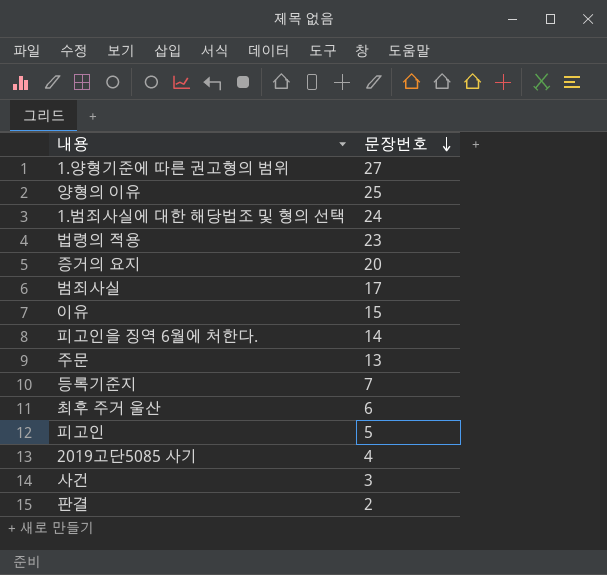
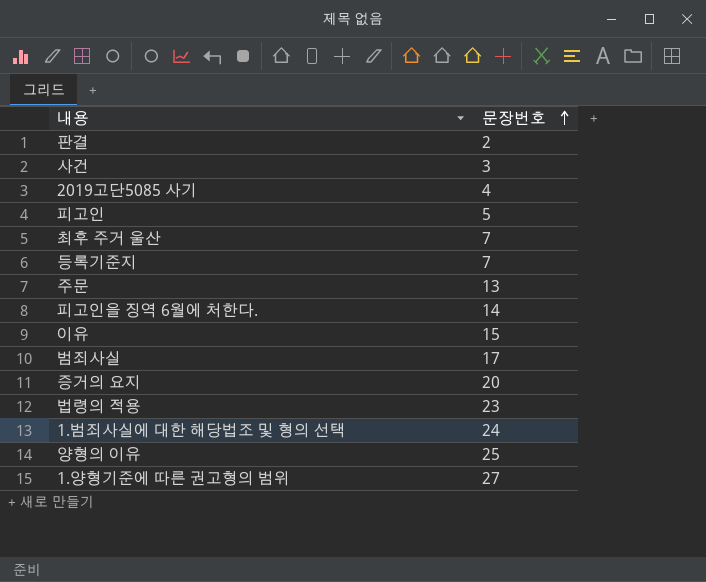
row order: 문장번호 descending -> 문장번호 ascending
최후 주거 울산 | 문장번호: 6 -> 7

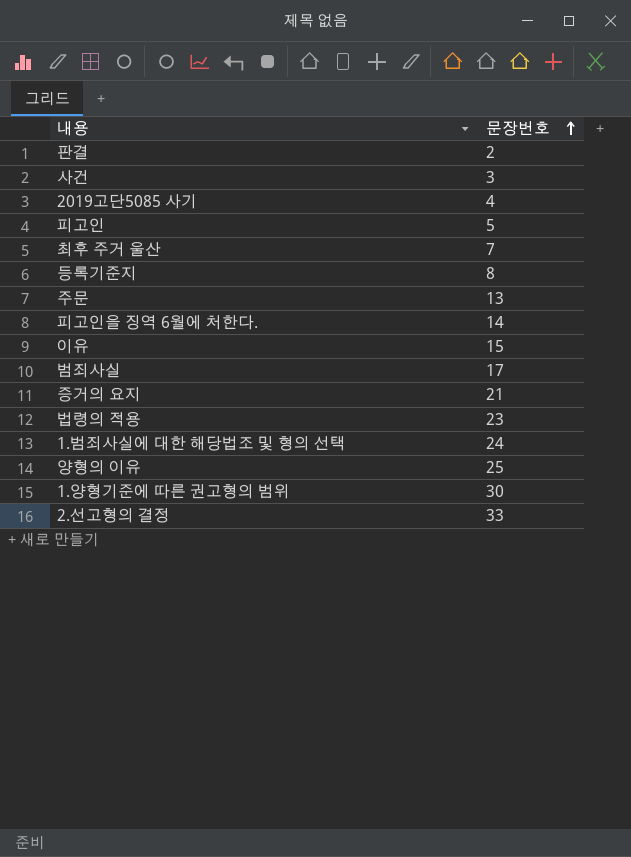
등록기준지 | 문장번호: 7 -> 8
증거의 요지 | 문장번호: 20 -> 21
1.양형기준에 따른 권고형의 범위 | 문장번호: 27 -> 30
row 2.선고형의 결정: none -> 33

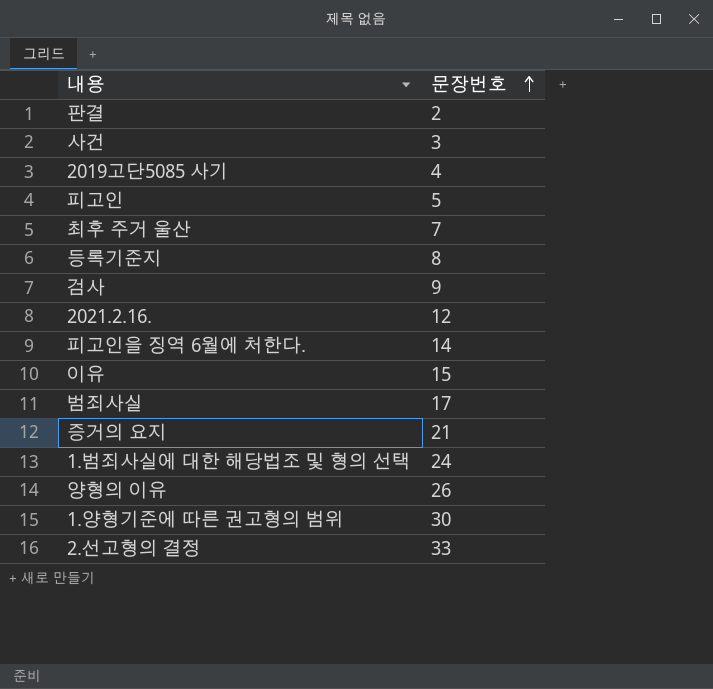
row 주문: 13 -> none
row 법령의 적용: 23 -> none
row 검사: none -> 9
row 2021.2.16.: none -> 12
양형의 이유 | 문장번호: 25 -> 26

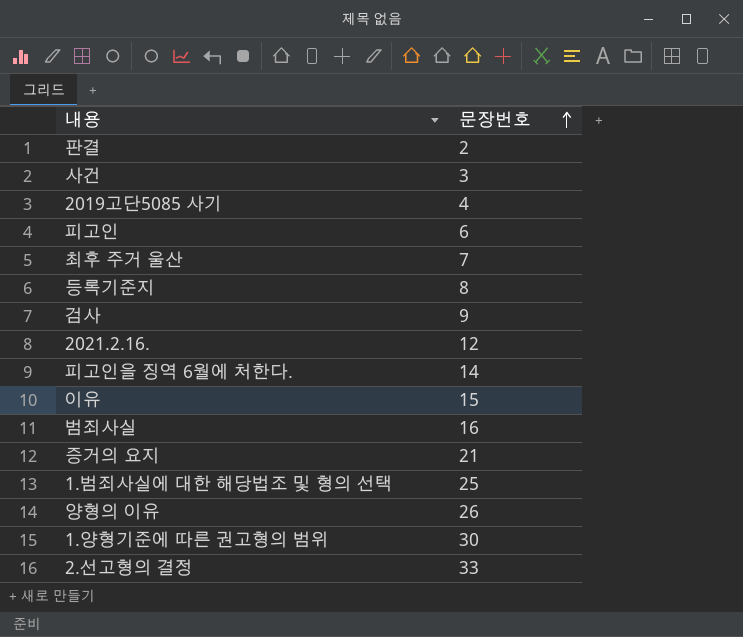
피고인 | 문장번호: 5 -> 6
범죄사실 | 문장번호: 17 -> 16
1.범죄사실에 대한 해당법조 및 형의 선택 | 문장번호: 24 -> 25

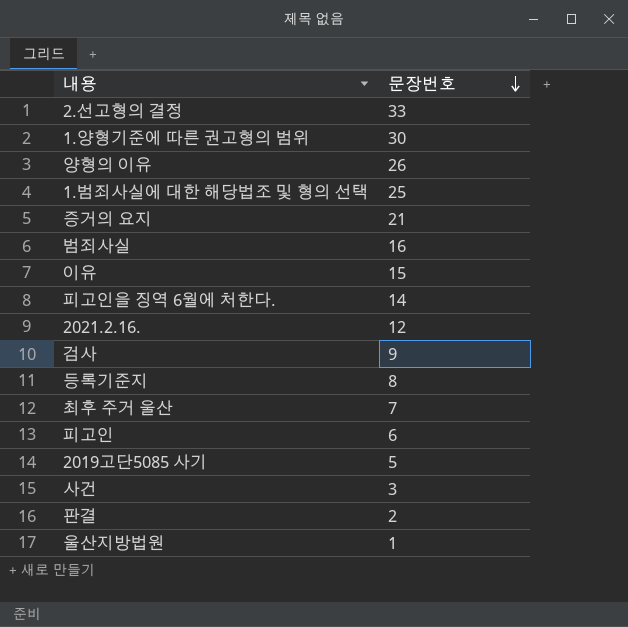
row order: 문장번호 ascending -> 문장번호 descending
2019고단5085 사기 | 문장번호: 4 -> 5
row 울산지방법원: none -> 1

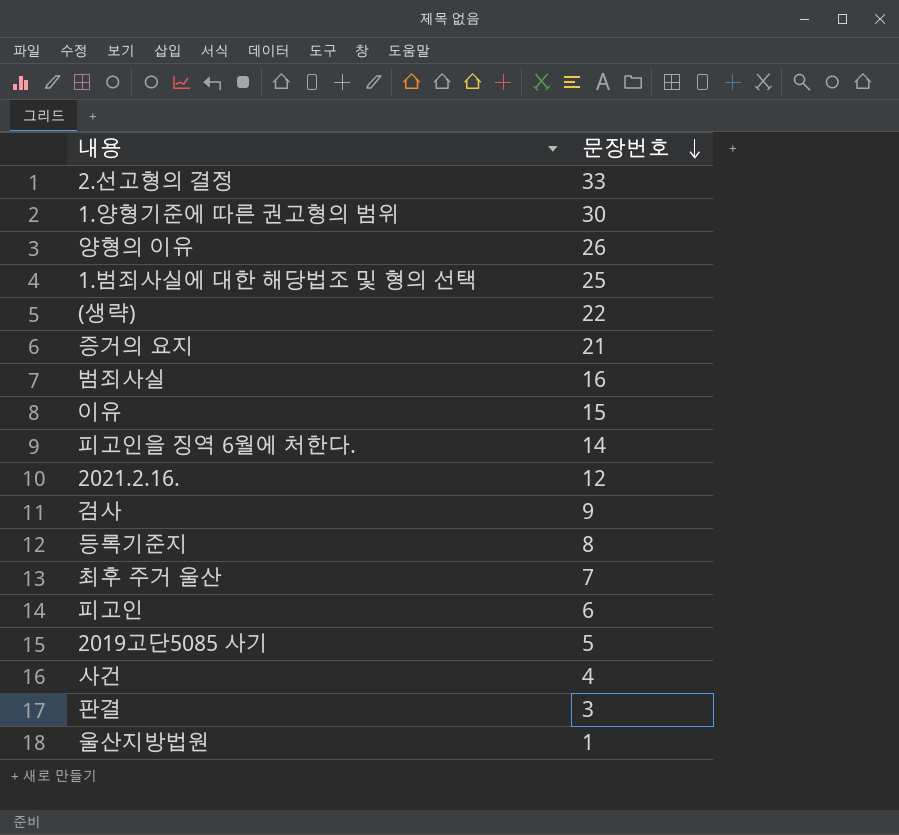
row (생략): none -> 22
사건 | 문장번호: 3 -> 4
판결 | 문장번호: 2 -> 3

